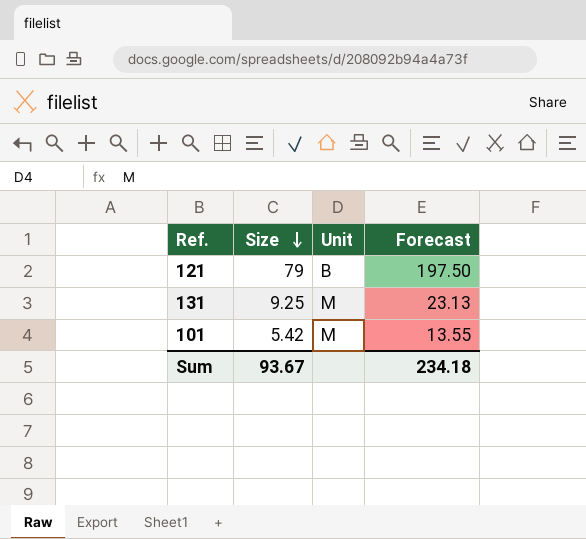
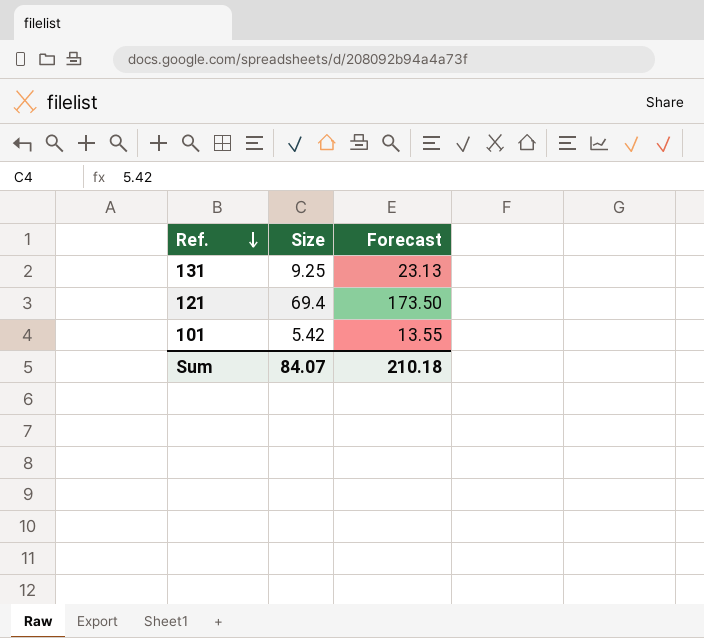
row order: Size descending -> Ref. descending
column Unit | position: 3 -> none
121 | Size: 79 -> 69.4
121 | Forecast: 197.50 -> 173.50
Sum | Size: 93.67 -> 84.07
Sum | Forecast: 234.18 -> 210.18

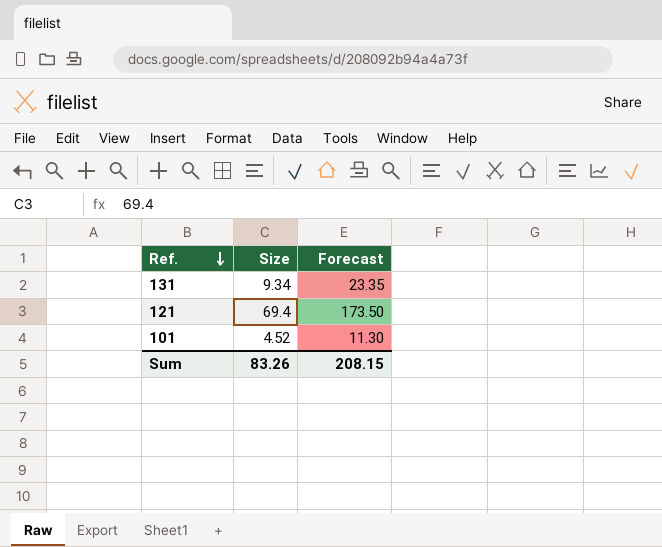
131 | Size: 9.25 -> 9.34
131 | Forecast: 23.13 -> 23.35
101 | Size: 5.42 -> 4.52
101 | Forecast: 13.55 -> 11.30
Sum | Size: 84.07 -> 83.26
Sum | Forecast: 210.18 -> 208.15

